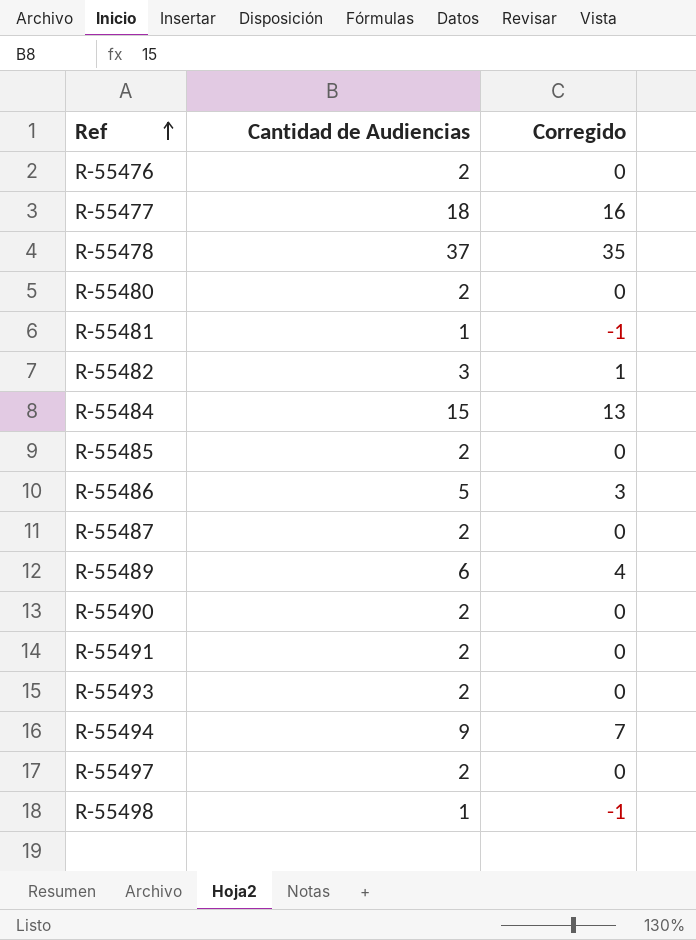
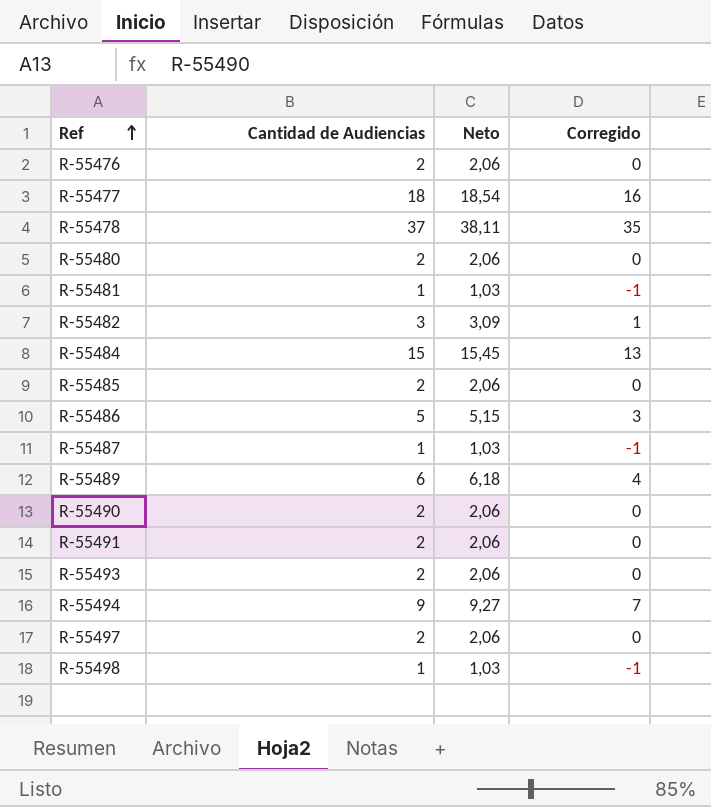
column Neto | formula: none -> [Cantidad de Audiencias] * 1,03
R-55487 | Cantidad de Audiencias: 2 -> 1
R-55487 | Corregido: 0 -> -1

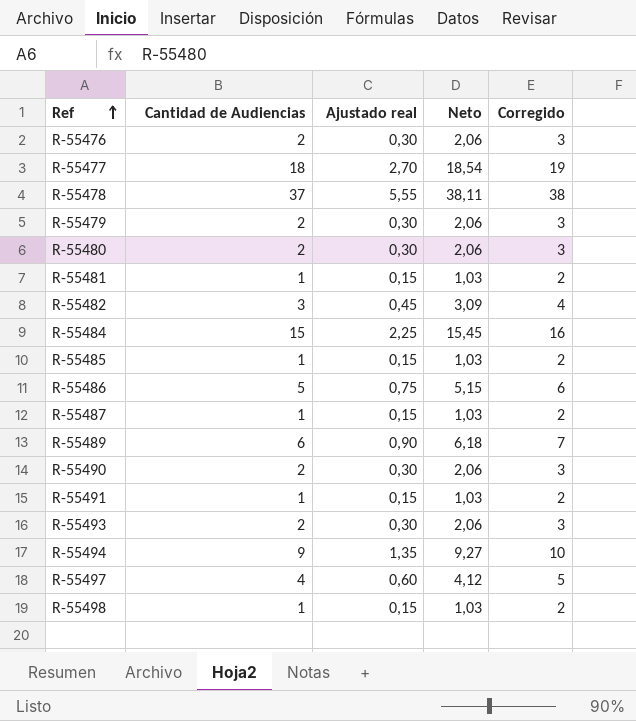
column Ajustado real | formula: none -> [Cantidad de Audiencias] * 0,15
column Corregido | formula: [Cantidad de Audiencias] - 2 -> [Cantidad de Audiencias] + 1
row R-55479: none -> 2 | 0,30 | 2,06 | 3
R-55485 | Cantidad de Audiencias: 2 -> 1
R-55485 | Neto: 2,06 -> 1,03
R-55491 | Cantidad de Audiencias: 2 -> 1
R-55491 | Neto: 2,06 -> 1,03
R-55497 | Cantidad de Audiencias: 2 -> 4
R-55497 | Neto: 2,06 -> 4,12

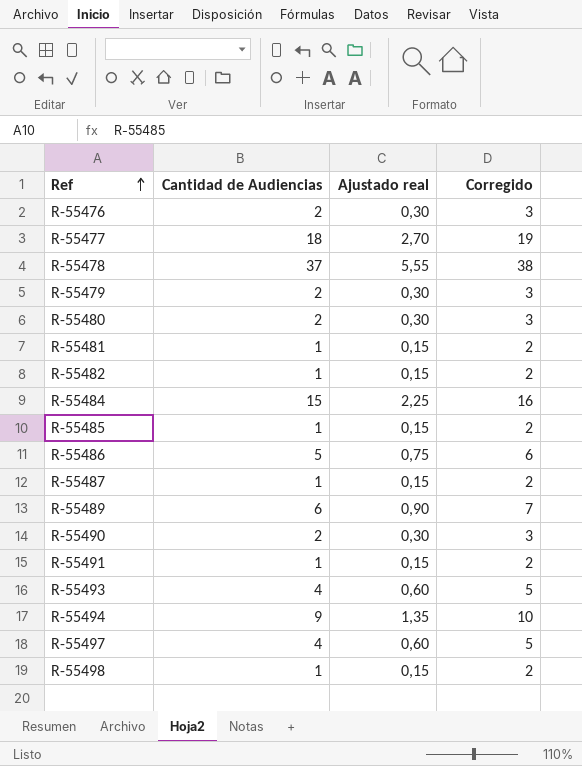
column Neto | formula: [Cantidad de Audiencias] * 1,03 -> none
R-55482 | Cantidad de Audiencias: 3 -> 1
R-55482 | Ajustado real: 0,45 -> 0,15
R-55482 | Corregido: 4 -> 2
R-55493 | Cantidad de Audiencias: 2 -> 4
R-55493 | Ajustado real: 0,30 -> 0,60
R-55493 | Corregido: 3 -> 5

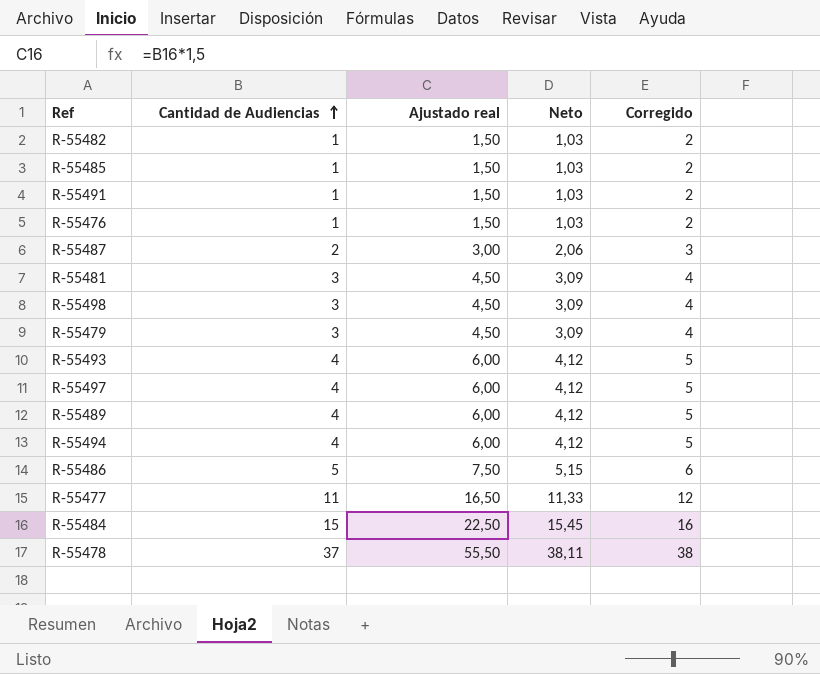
row order: Ref ascending -> Cantidad de Audiencias ascending
column Ajustado real | formula: [Cantidad de Audiencias] * 0,15 -> [Cantidad de Audiencias] * 1,5
column Neto | formula: none -> [Cantidad de Audiencias] * 1,03
row R-55480: 2 | 0,30 | 3 -> none
row R-55490: 2 | 0,30 | 3 -> none
R-55476 | Cantidad de Audiencias: 2 -> 1
R-55476 | Corregido: 3 -> 2
R-55487 | Cantidad de Audiencias: 1 -> 2
R-55487 | Corregido: 2 -> 3
R-55481 | Cantidad de Audiencias: 1 -> 3
R-55481 | Corregido: 2 -> 4
R-55498 | Cantidad de Audiencias: 1 -> 3
R-55498 | Corregido: 2 -> 4
R-55479 | Cantidad de Audiencias: 2 -> 3
R-55479 | Corregido: 3 -> 4
R-55489 | Cantidad de Audiencias: 6 -> 4
R-55489 | Corregido: 7 -> 5
R-55494 | Cantidad de Audiencias: 9 -> 4
R-55494 | Corregido: 10 -> 5
R-55477 | Cantidad de Audiencias: 18 -> 11
R-55477 | Corregido: 19 -> 12

